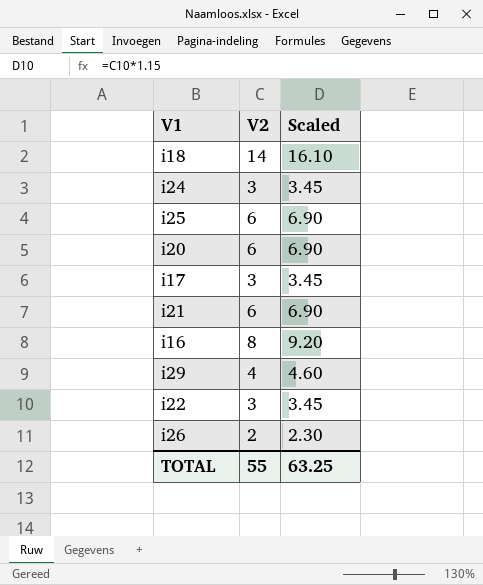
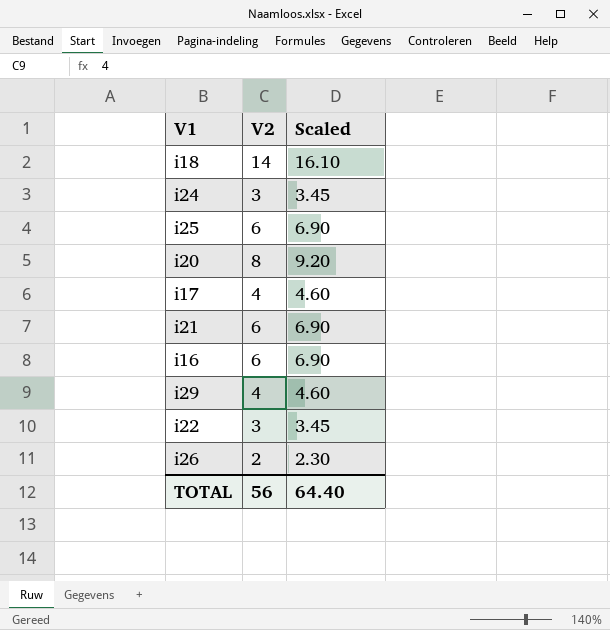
i20 | V2: 6 -> 8
i20 | Scaled: 6.90 -> 9.20
i17 | V2: 3 -> 4
i17 | Scaled: 3.45 -> 4.60
i16 | V2: 8 -> 6
i16 | Scaled: 9.20 -> 6.90
TOTAL | V2: 55 -> 56
TOTAL | Scaled: 63.25 -> 64.40

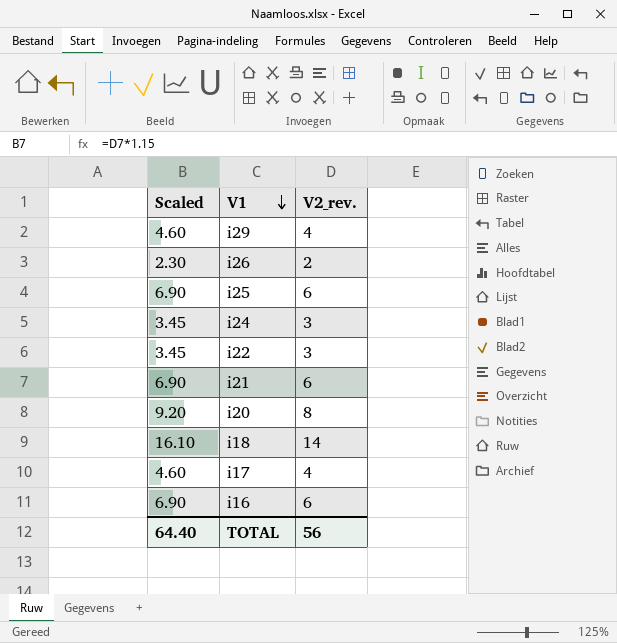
row order: none -> V1 descending
column Scaled | position: 3 -> 1
column name: V2 -> V2_rev.

